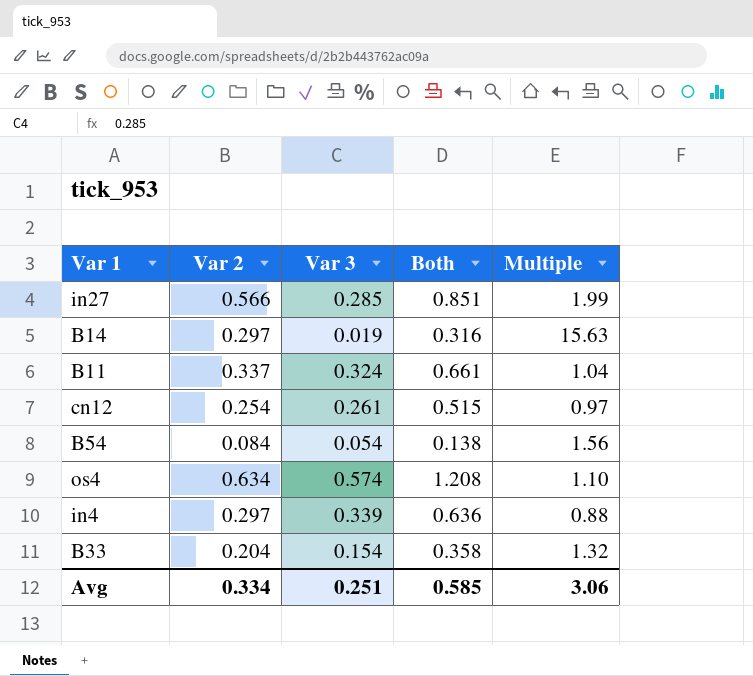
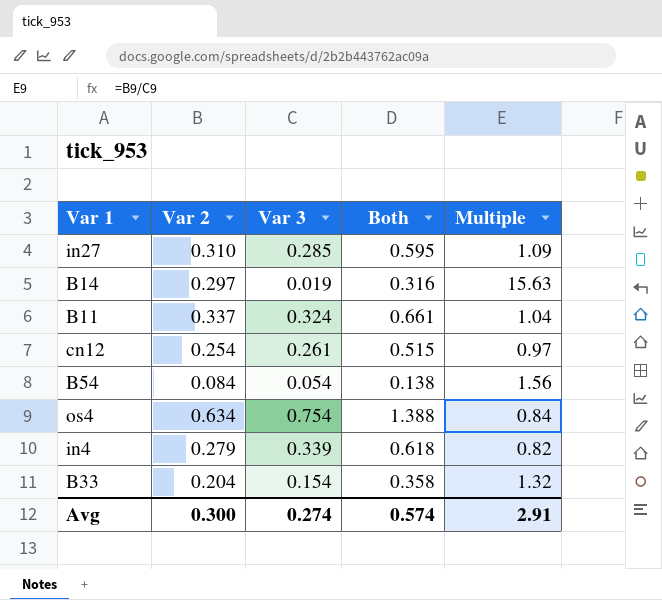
in27 | Var 2: 0.566 -> 0.310
in27 | Both: 0.851 -> 0.595
in27 | Multiple: 1.99 -> 1.09
os4 | Var 3: 0.574 -> 0.754
os4 | Both: 1.208 -> 1.388
os4 | Multiple: 1.10 -> 0.84
in4 | Var 2: 0.297 -> 0.279
in4 | Both: 0.636 -> 0.618
in4 | Multiple: 0.88 -> 0.82
Avg | Var 2: 0.334 -> 0.300
Avg | Var 3: 0.251 -> 0.274
Avg | Both: 0.585 -> 0.574
Avg | Multiple: 3.06 -> 2.91

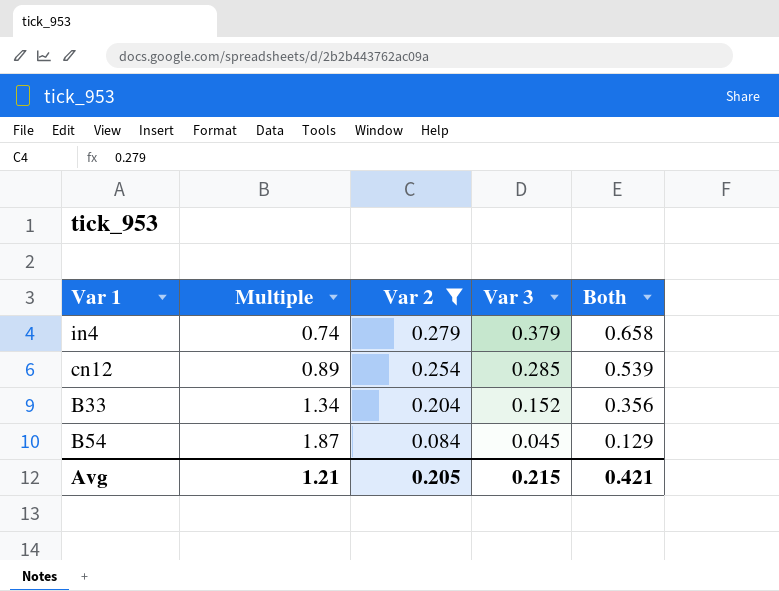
filter: none -> Var 2 <= 0.279
row order: none -> Multiple ascending
column Multiple | position: 5 -> 2
in4 | Multiple: 0.82 -> 0.74
in4 | Var 3: 0.339 -> 0.379
in4 | Both: 0.618 -> 0.658
cn12 | Multiple: 0.97 -> 0.89
cn12 | Var 3: 0.261 -> 0.285
cn12 | Both: 0.515 -> 0.539
B33 | Multiple: 1.32 -> 1.34
B33 | Var 3: 0.154 -> 0.152
B33 | Both: 0.358 -> 0.356
B54 | Multiple: 1.56 -> 1.87
B54 | Var 3: 0.054 -> 0.045
B54 | Both: 0.138 -> 0.129
Avg | Multiple: 2.91 -> 1.21
Avg | Var 2: 0.300 -> 0.205
Avg | Var 3: 0.274 -> 0.215
Avg | Both: 0.574 -> 0.421

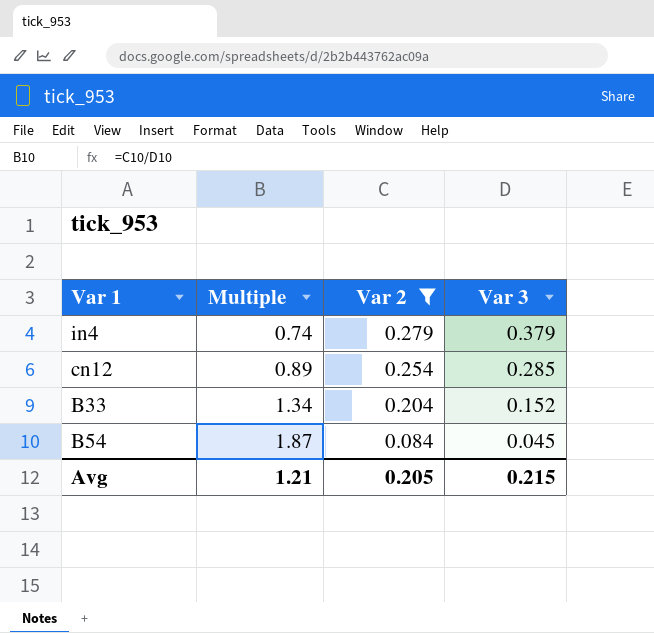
column Both | formula: [Var 2] + [Var 3] -> none

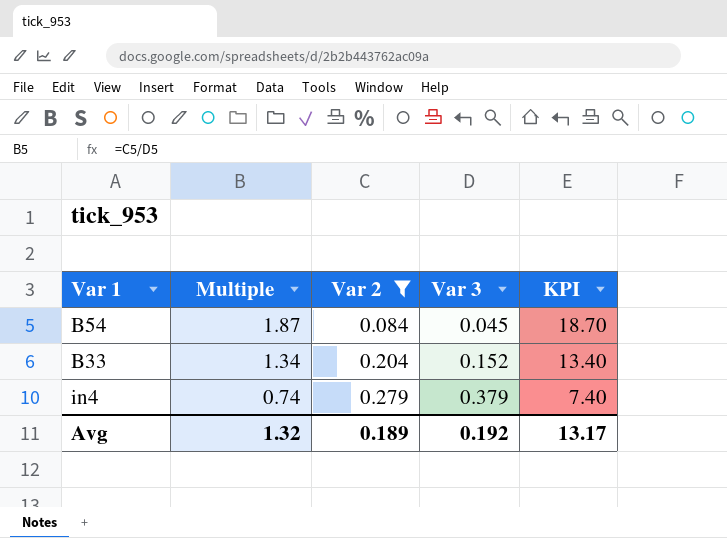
row order: Multiple ascending -> Multiple descending
column KPI | formula: none -> [Multiple] * 10
row cn12: 0.89 | 0.254 | 0.285 -> none
Avg | Multiple: 1.21 -> 1.32
Avg | Var 2: 0.205 -> 0.189
Avg | Var 3: 0.215 -> 0.192

